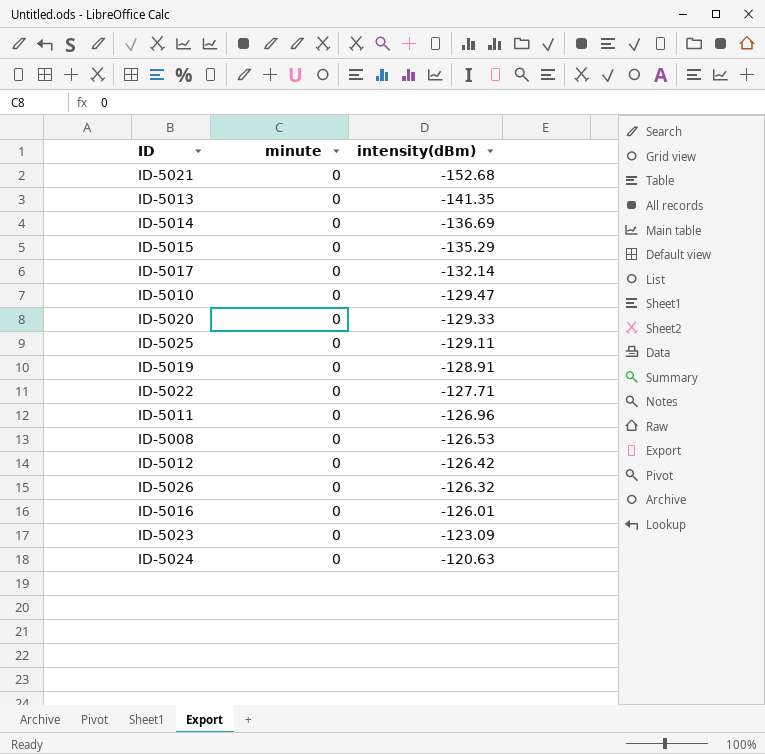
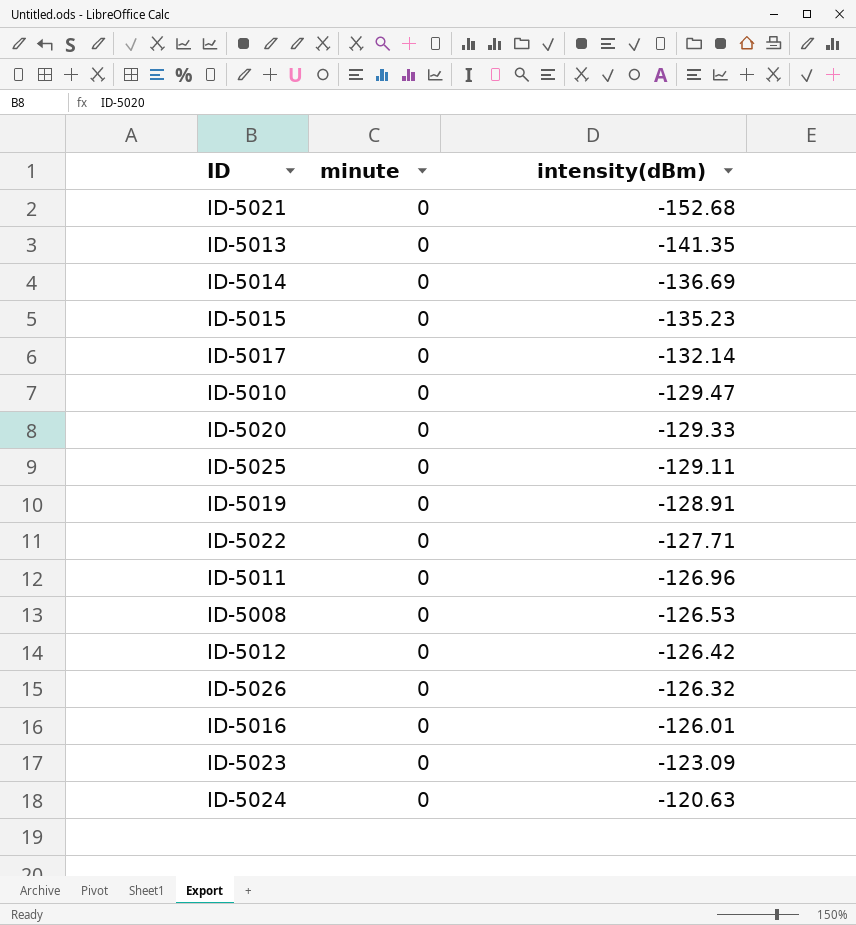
ID-5015 | intensity(dBm): -135.29 -> -135.23

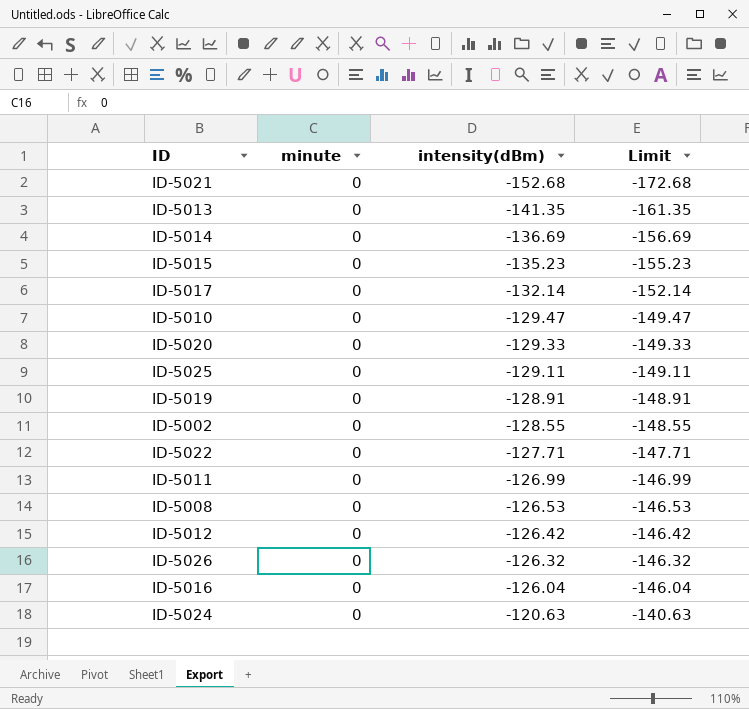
column Limit | formula: none -> [intensity(dBm)] - 20
row ID-5023: 0 | -123.09 -> none
row ID-5002: none -> 0 | -128.55 | -148.55
ID-5011 | intensity(dBm): -126.96 -> -126.99
ID-5016 | intensity(dBm): -126.01 -> -126.04

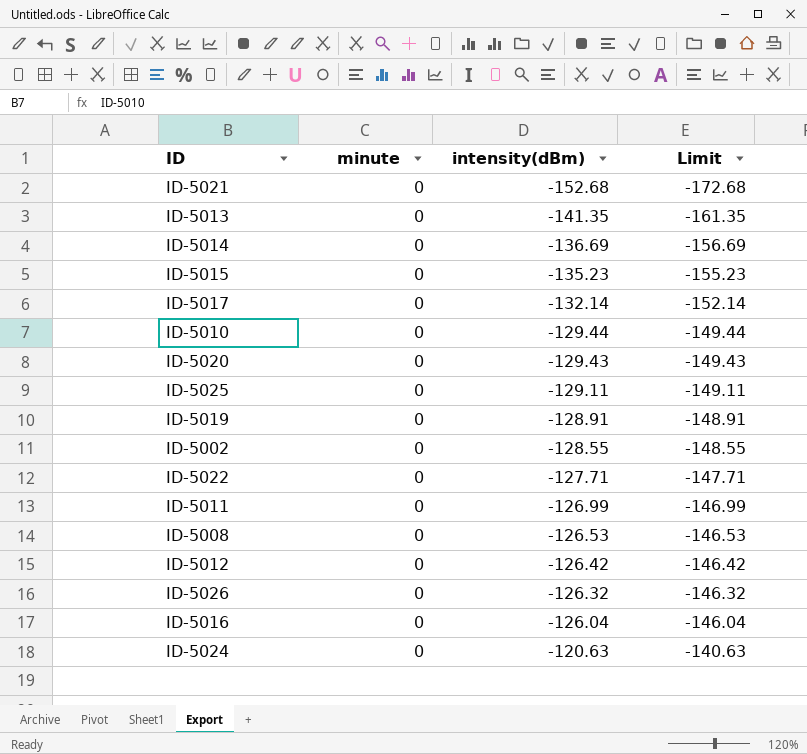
ID-5010 | intensity(dBm): -129.47 -> -129.44
ID-5010 | Limit: -149.47 -> -149.44
ID-5020 | intensity(dBm): -129.33 -> -129.43
ID-5020 | Limit: -149.33 -> -149.43

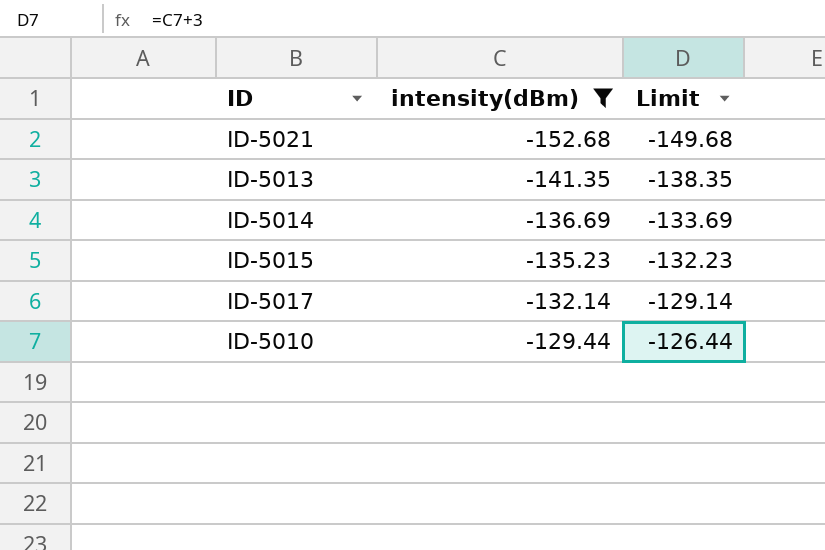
filter: none -> intensity(dBm) <= -129.44
column minute | position: 2 -> none
column Limit | formula: [intensity(dBm)] - 20 -> [intensity(dBm)] + 3

